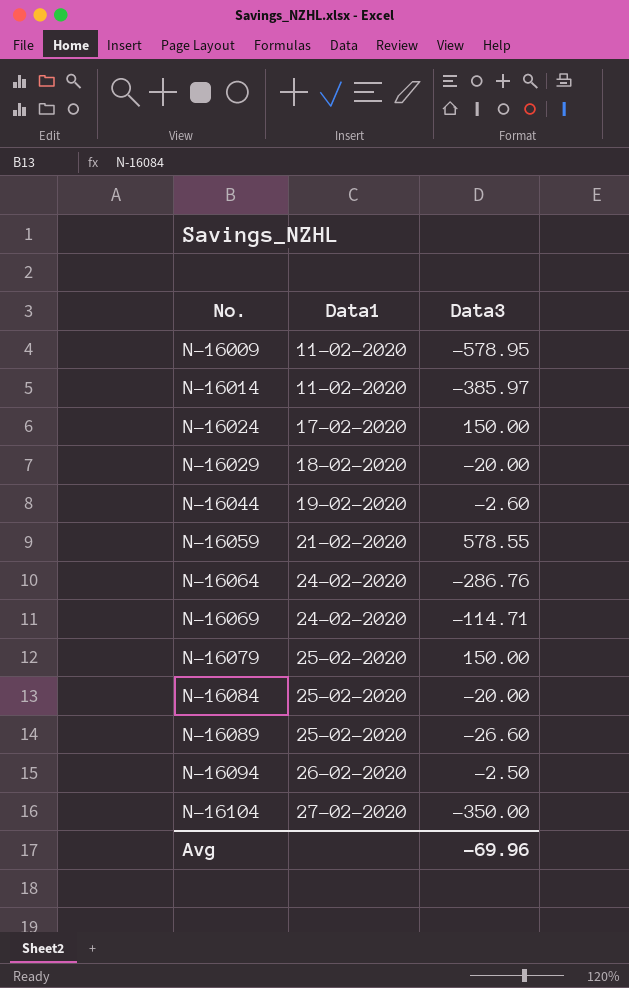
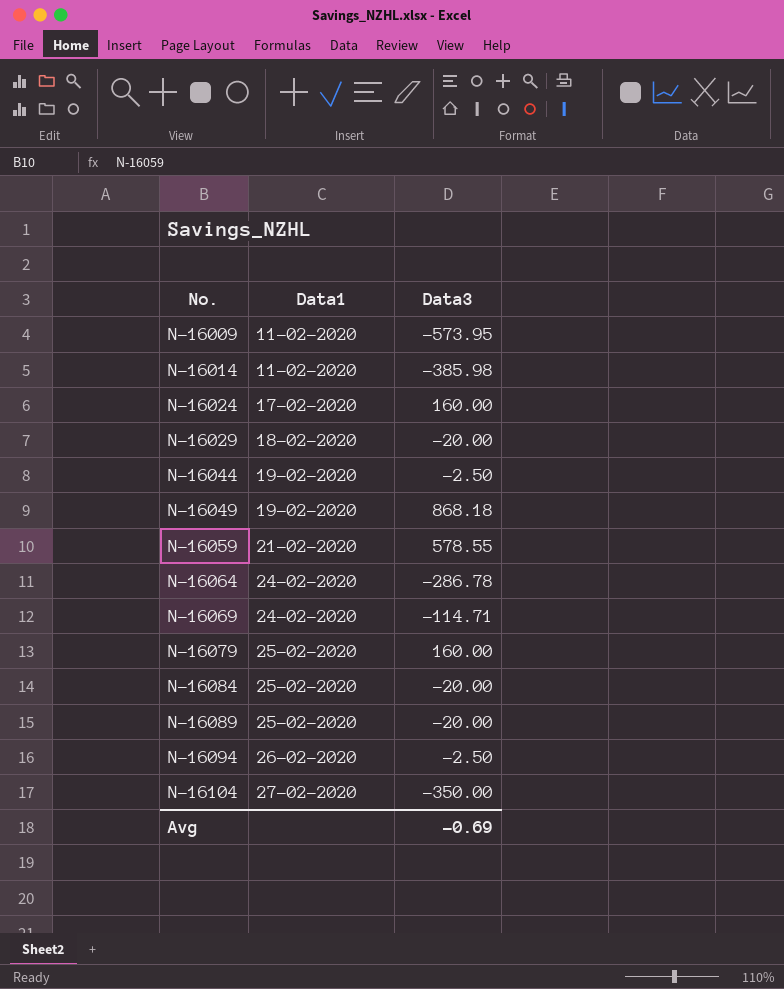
N-16009 | Data3: -578.95 -> -573.95
N-16014 | Data3: -385.97 -> -385.98
N-16024 | Data3: 150.00 -> 160.00
N-16044 | Data3: -2.60 -> -2.50
row N-16049: none -> 19-02-2020 | 868.18
N-16064 | Data3: -286.76 -> -286.78
N-16079 | Data3: 150.00 -> 160.00
N-16089 | Data3: -26.60 -> -20.00
Avg | Data3: -69.96 -> -0.69

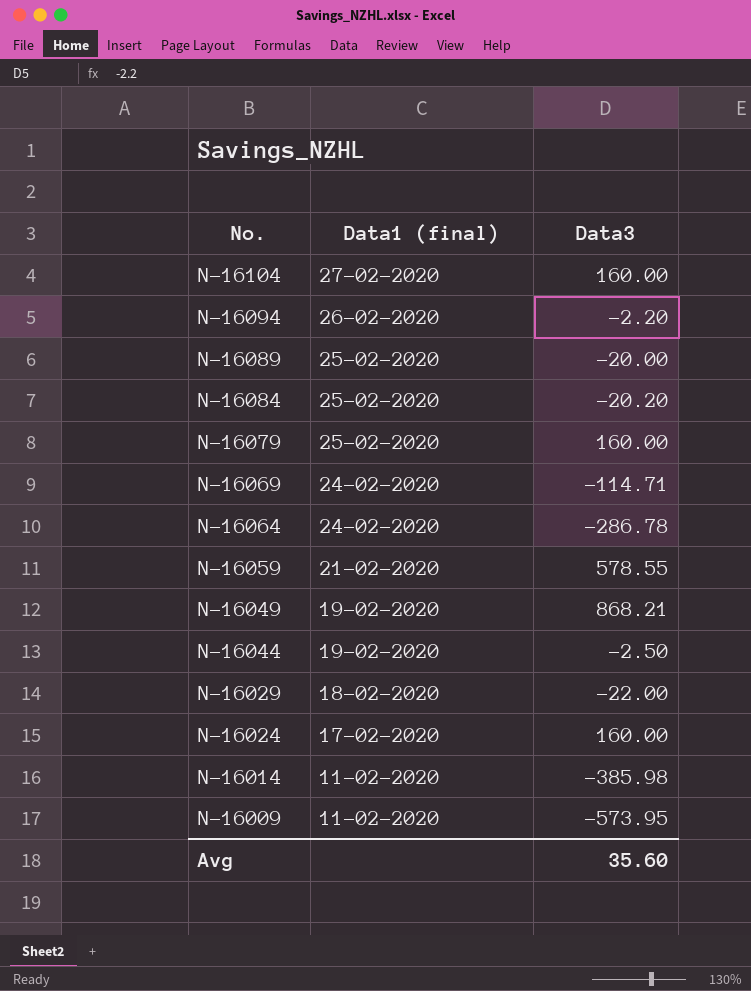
row order: No. ascending -> No. descending
column name: Data1 -> Data1 (final)
N-16104 | Data3: -350.00 -> 160.00
N-16094 | Data3: -2.50 -> -2.20
N-16084 | Data3: -20.00 -> -20.20
N-16049 | Data3: 868.18 -> 868.21
N-16029 | Data3: -20.00 -> -22.00
Avg | Data3: -0.69 -> 35.60

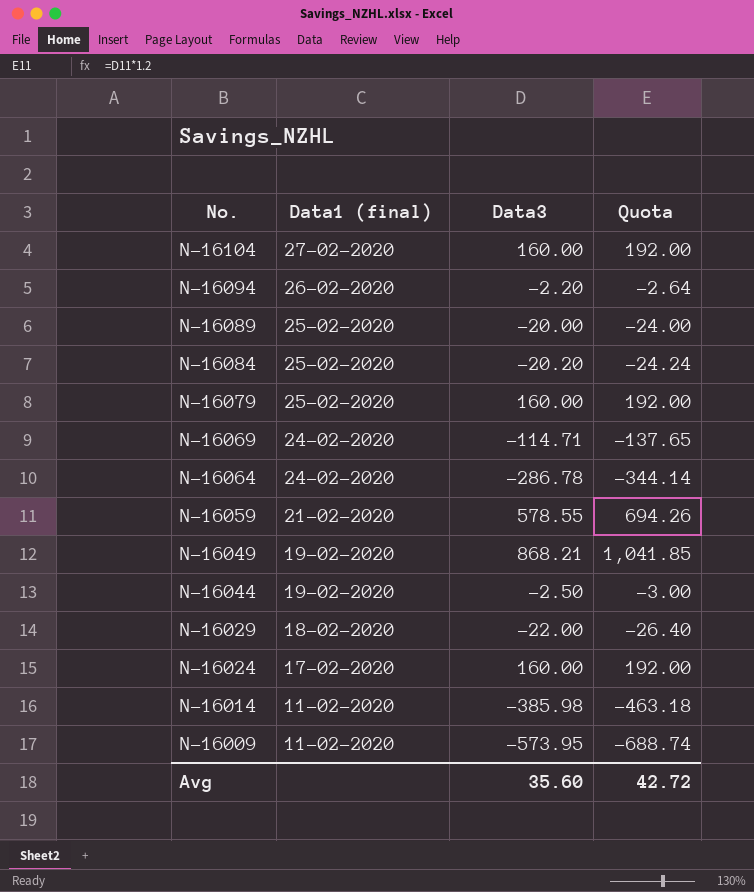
column Quota | formula: none -> [Data3] * 1.2

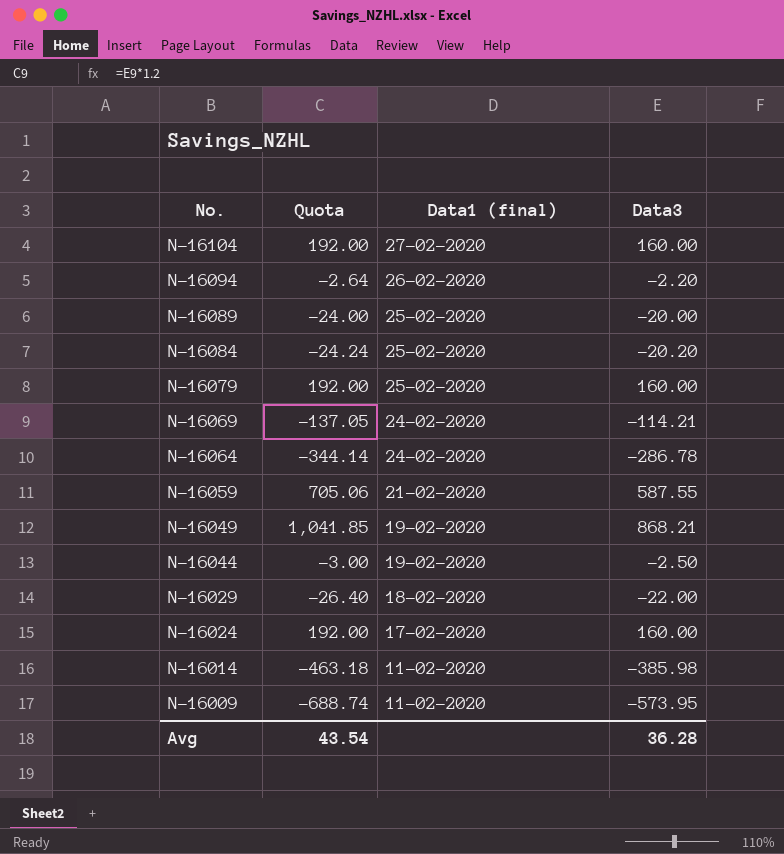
column Quota | position: 4 -> 2
N-16069 | Quota: -137.65 -> -137.05
N-16069 | Data3: -114.71 -> -114.21
N-16059 | Quota: 694.26 -> 705.06
N-16059 | Data3: 578.55 -> 587.55
Avg | Quota: 42.72 -> 43.54
Avg | Data3: 35.60 -> 36.28

